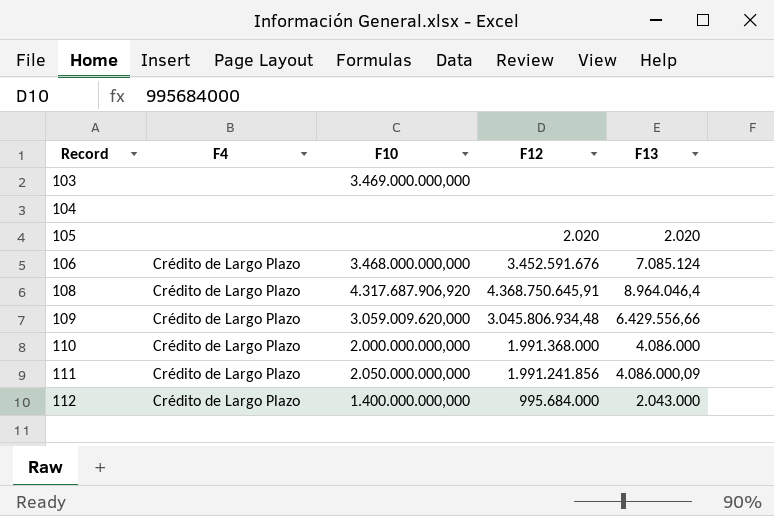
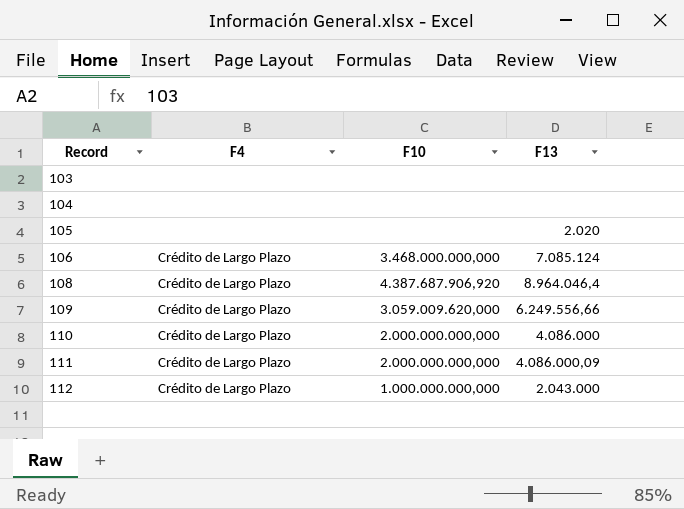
column F12 | position: 4 -> none
103 | F10: 3.469.000.000,000 -> none
108 | F10: 4.317.687.906,920 -> 4.387.687.906,920
109 | F13: 6.429.556,66 -> 6.249.556,66
111 | F10: 2.050.000.000,000 -> 2.000.000.000,000
112 | F10: 1.400.000.000,000 -> 1.000.000.000,000

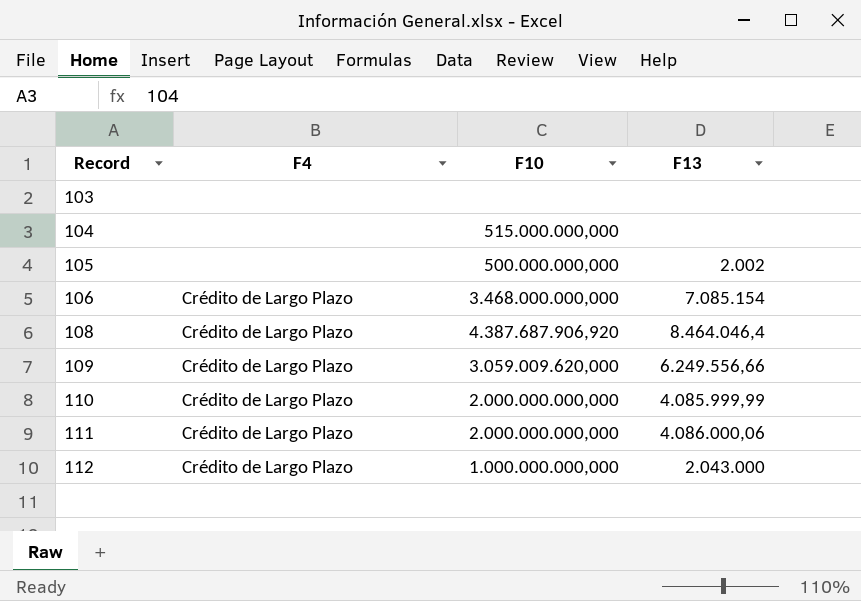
104 | F10: none -> 515.000.000,000
105 | F10: none -> 500.000.000,000
105 | F13: 2.020 -> 2.002
106 | F13: 7.085.124 -> 7.085.154
108 | F13: 8.964.046,4 -> 8.464.046,4
110 | F13: 4.086.000 -> 4.085.999,99
111 | F13: 4.086.000,09 -> 4.086.000,06

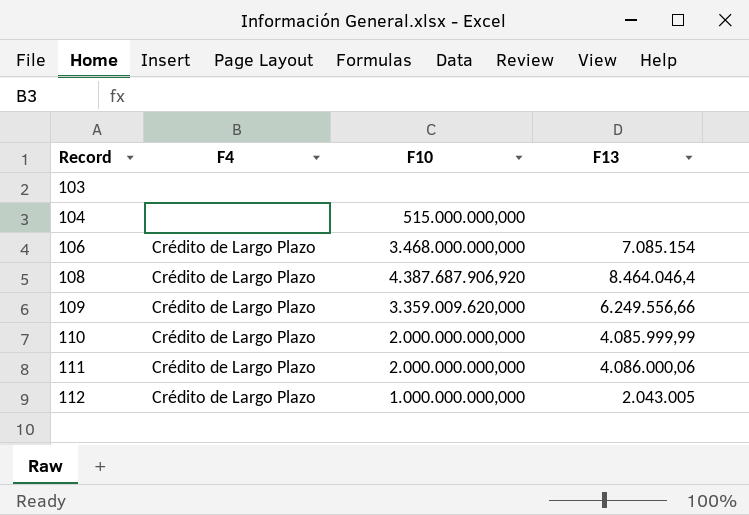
row 105: none | 500.000.000,000 | 2.002 -> none
109 | F10: 3.059.009.620,000 -> 3.359.009.620,000
112 | F13: 2.043.000 -> 2.043.005

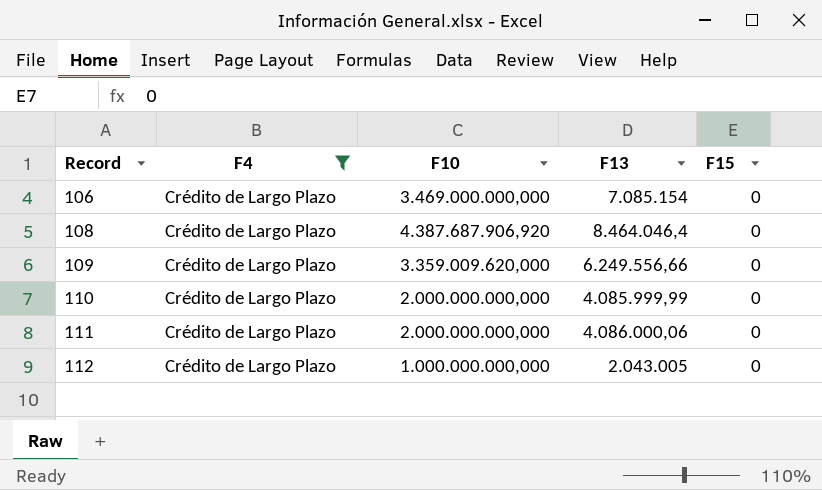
filter: none -> F4 = Crédito de Largo Plazo
column F15 | position: none -> 5
106 | F10: 3.468.000.000,000 -> 3.469.000.000,000

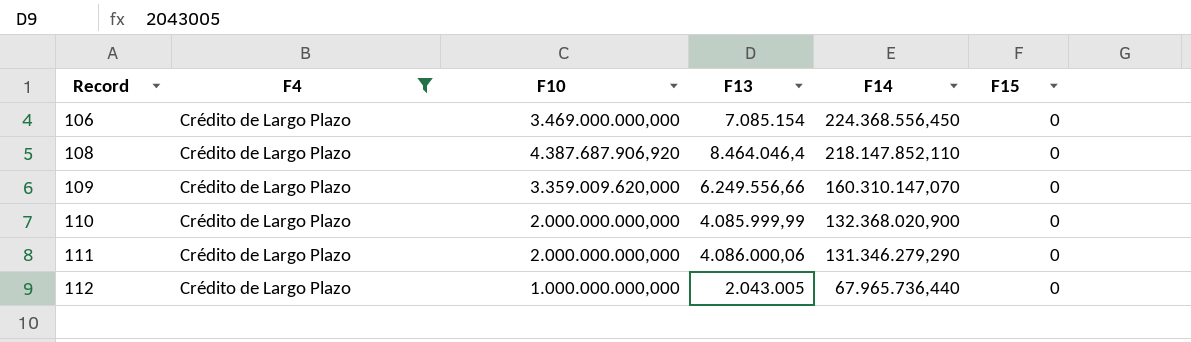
column F14 | position: none -> 5

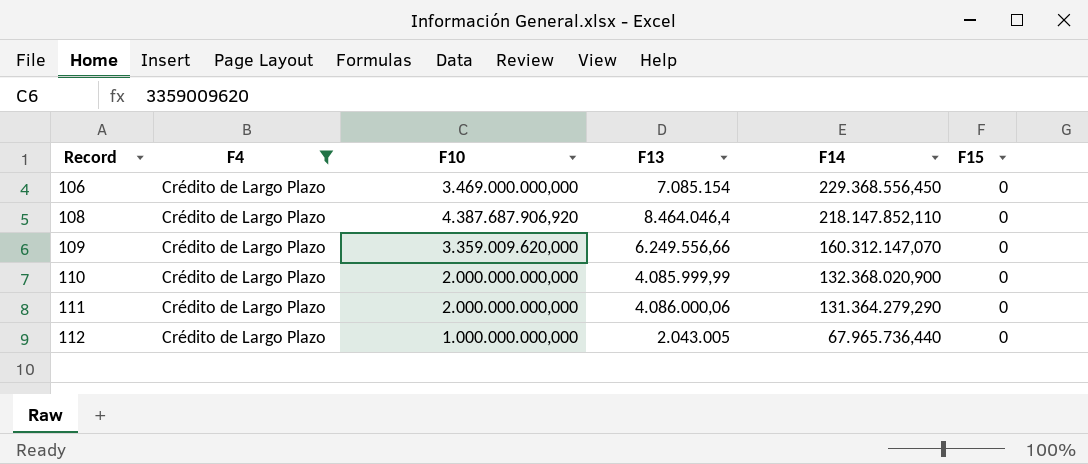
106 | F14: 224.368.556,450 -> 229.368.556,450
109 | F14: 160.310.147,070 -> 160.312.147,070
111 | F14: 131.346.279,290 -> 131.364.279,290

